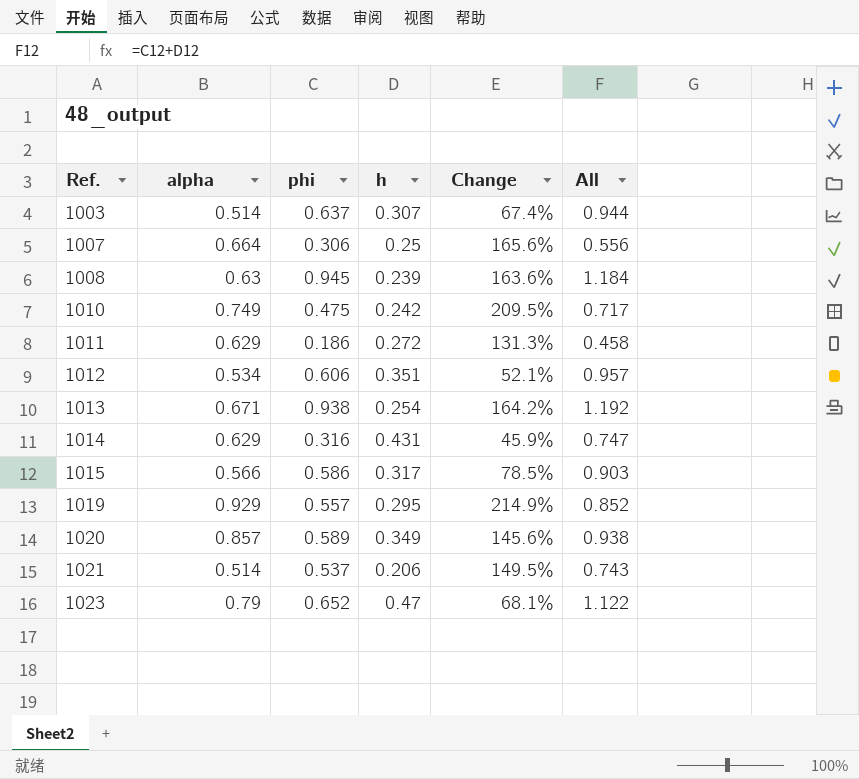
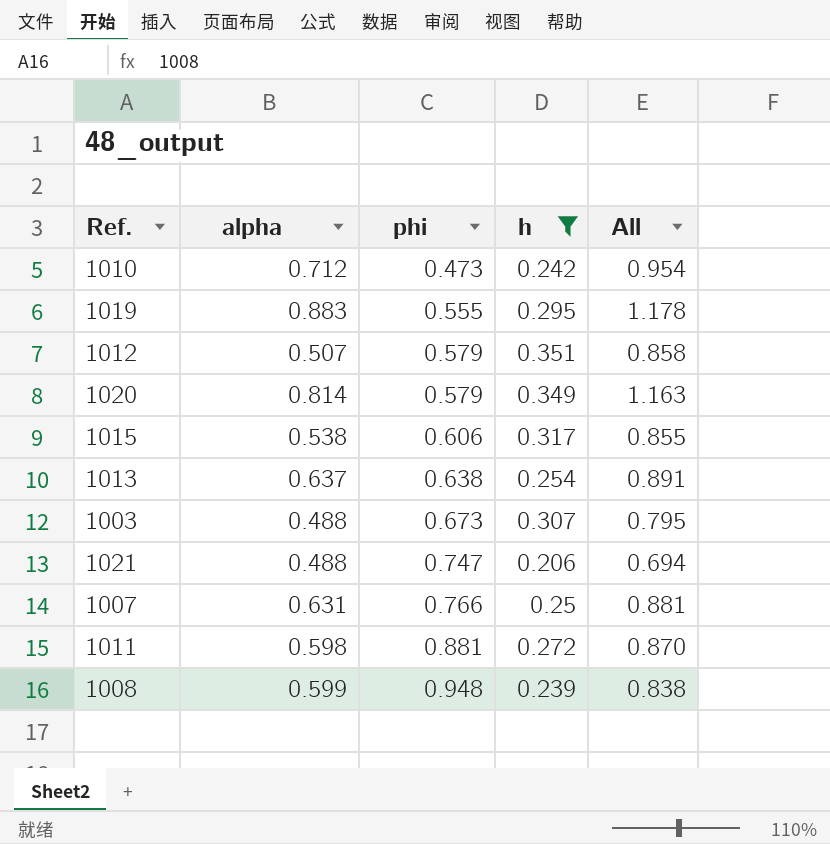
filter: none -> h <= 0.351
row order: Ref. ascending -> phi ascending
column Change | formula: ([alpha] - [h]) / [h] -> none
column All | formula: [phi] + [h] -> [alpha] + [h]
1010 | alpha: 0.749 -> 0.712
1010 | phi: 0.475 -> 0.473
1019 | alpha: 0.929 -> 0.883
1019 | phi: 0.557 -> 0.555
1012 | alpha: 0.534 -> 0.507
1012 | phi: 0.606 -> 0.579
1020 | alpha: 0.857 -> 0.814
1020 | phi: 0.589 -> 0.579
1015 | alpha: 0.566 -> 0.538
1015 | phi: 0.586 -> 0.606
1013 | alpha: 0.671 -> 0.637
1013 | phi: 0.938 -> 0.638
1003 | alpha: 0.514 -> 0.488
1003 | phi: 0.637 -> 0.673
1021 | alpha: 0.514 -> 0.488
1021 | phi: 0.537 -> 0.747
1007 | alpha: 0.664 -> 0.631
1007 | phi: 0.306 -> 0.766
1011 | alpha: 0.629 -> 0.598
1011 | phi: 0.186 -> 0.881
1008 | alpha: 0.63 -> 0.599
1008 | phi: 0.945 -> 0.948

